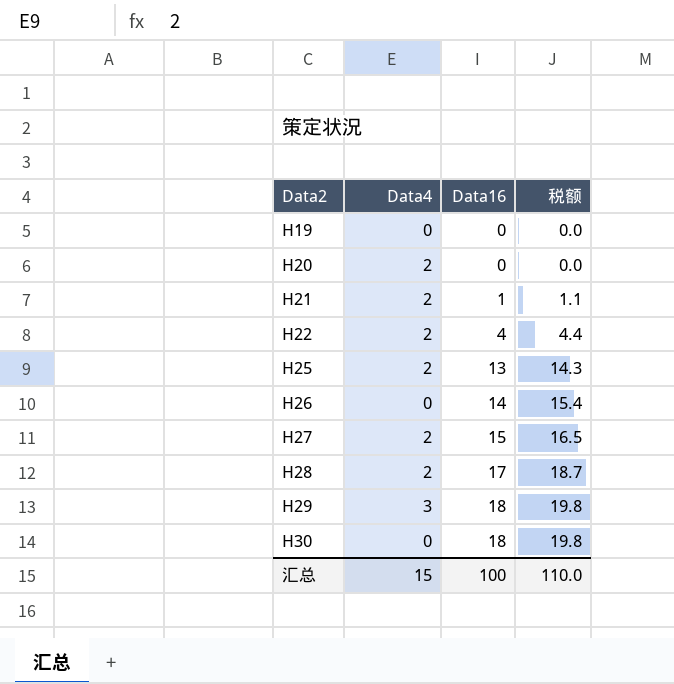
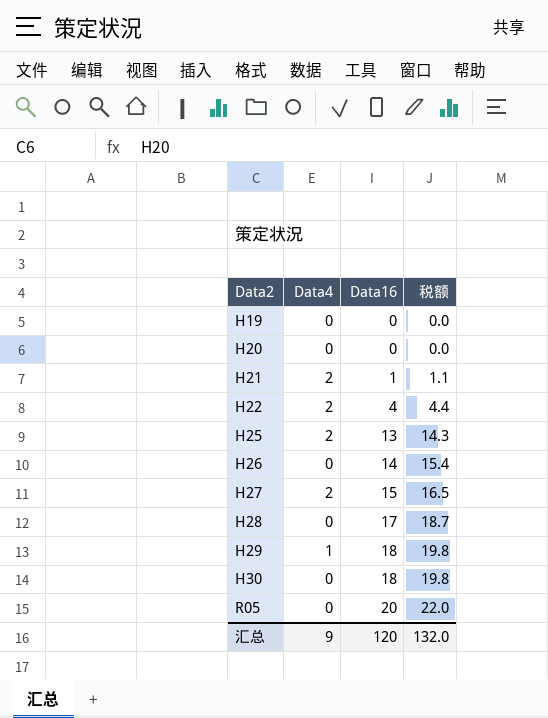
H20 | Data4: 2 -> 0
H28 | Data4: 2 -> 0
H29 | Data4: 3 -> 1
row R05: none -> 0 | 20 | 22.0
汇总 | Data4: 15 -> 9
汇总 | Data16: 100 -> 120
汇总 | 税额: 110.0 -> 132.0

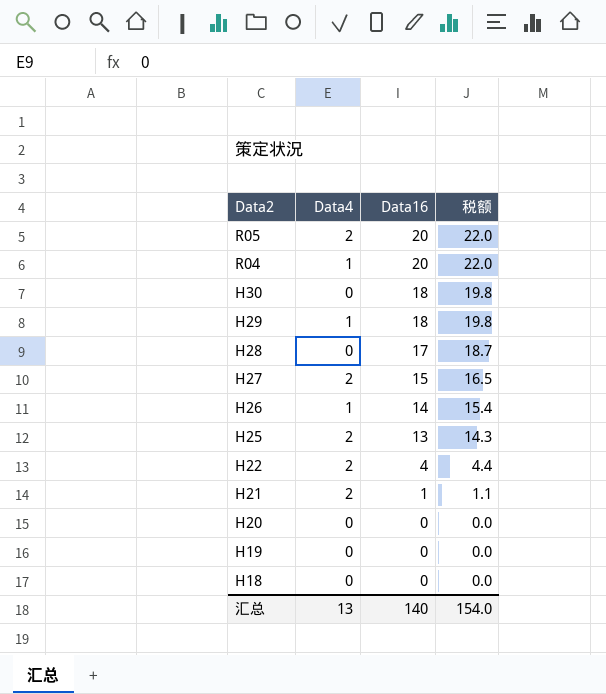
row order: Data2 ascending -> Data2 descending
R05 | Data4: 0 -> 2
row R04: none -> 1 | 20 | 22.0
H26 | Data4: 0 -> 1
row H18: none -> 0 | 0 | 0.0
汇总 | Data4: 9 -> 13
汇总 | Data16: 120 -> 140
汇总 | 税额: 132.0 -> 154.0

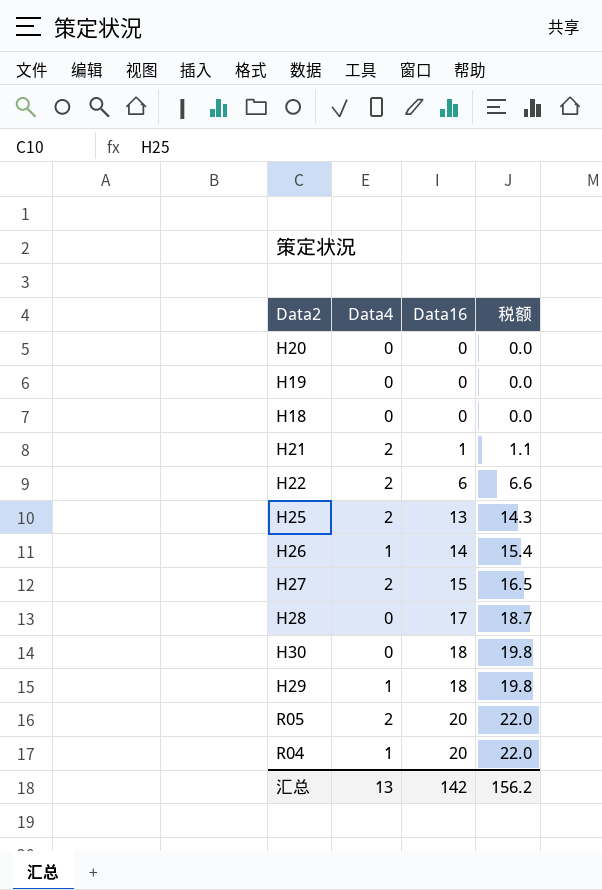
row order: Data2 descending -> Data16 ascending
H22 | Data16: 4 -> 6
H22 | 税额: 4.4 -> 6.6
汇总 | Data16: 140 -> 142
汇总 | 税额: 154.0 -> 156.2

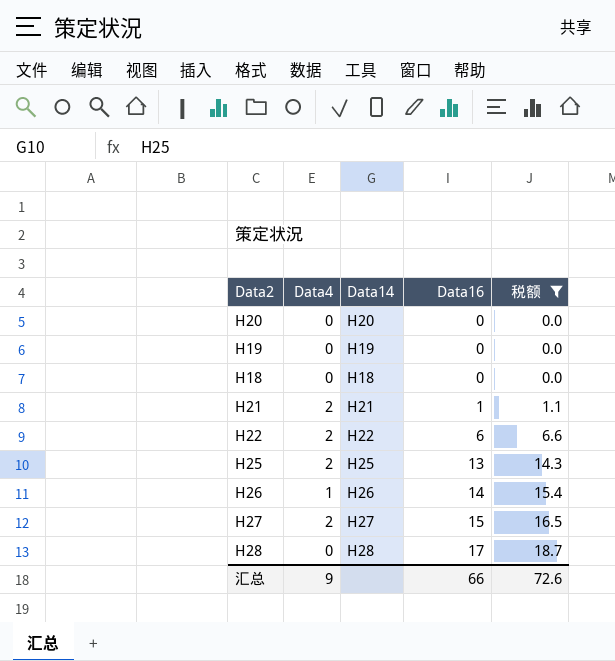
filter: none -> 税额 <= 18.7
column Data14 | position: none -> 3
汇总 | Data4: 13 -> 9
汇总 | Data16: 142 -> 66
汇总 | 税额: 156.2 -> 72.6

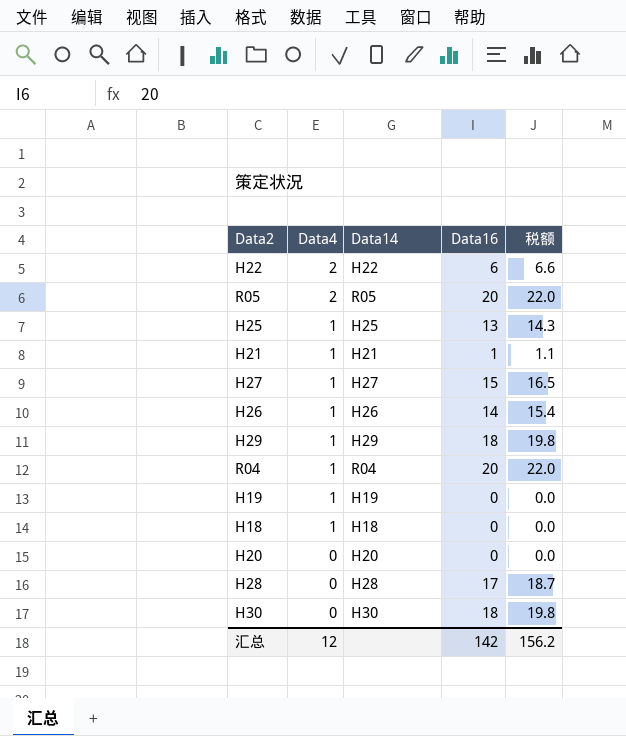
filter: 税额 <= 18.7 -> none
row order: Data16 ascending -> Data4 descending
H25 | Data4: 2 -> 1
H21 | Data4: 2 -> 1
H27 | Data4: 2 -> 1
H19 | Data4: 0 -> 1
H18 | Data4: 0 -> 1
汇总 | Data4: 9 -> 12
汇总 | Data16: 66 -> 142
汇总 | 税额: 72.6 -> 156.2

